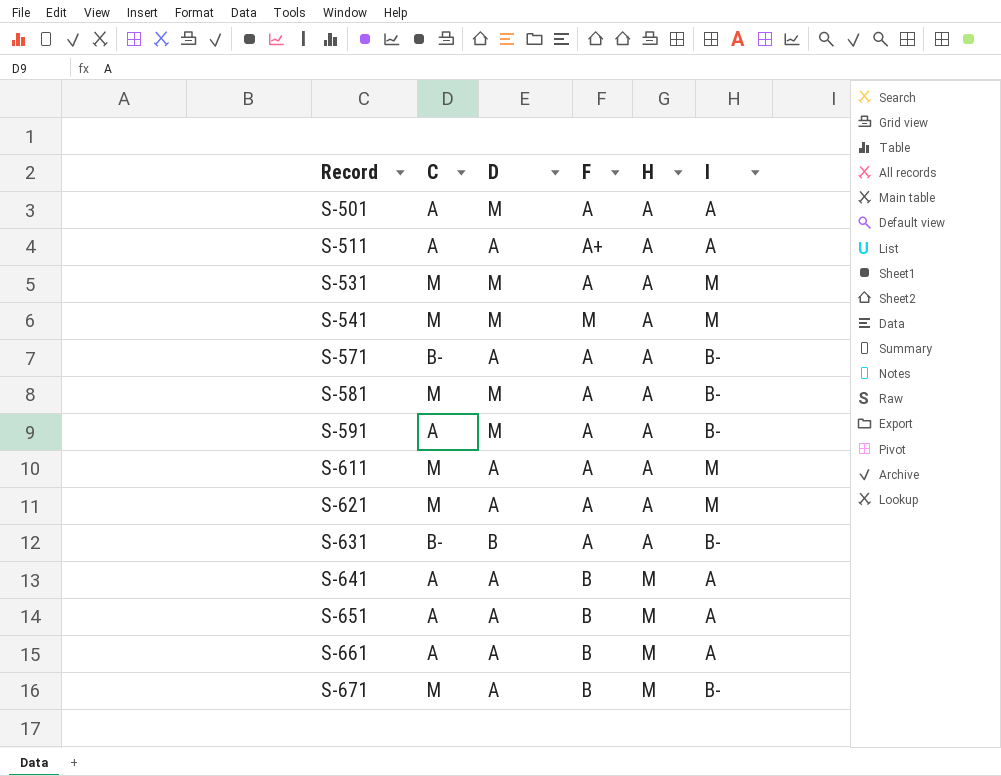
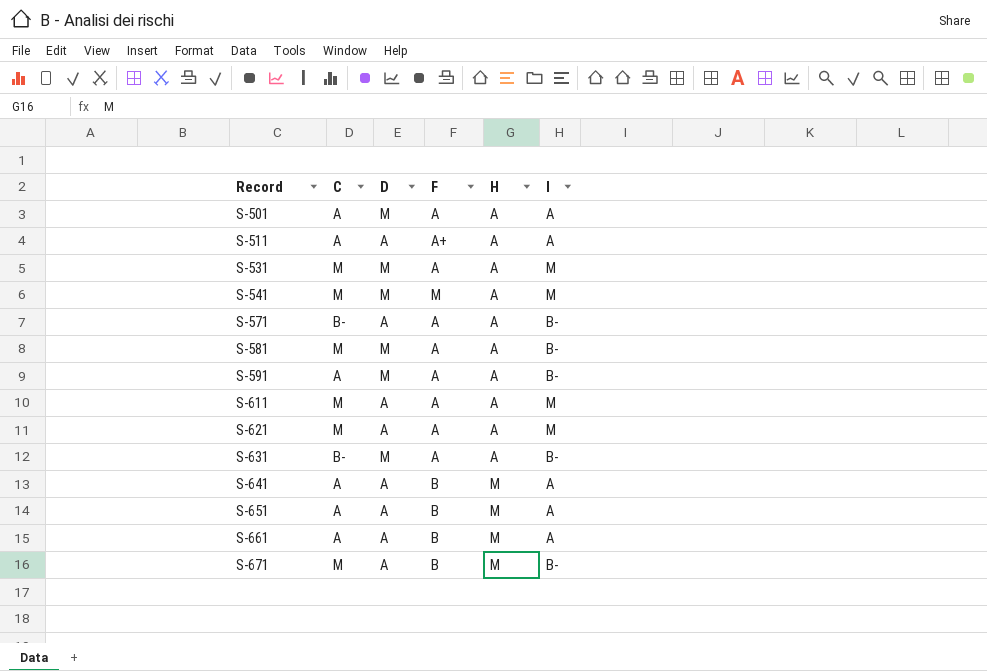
S-631 | D: B -> M

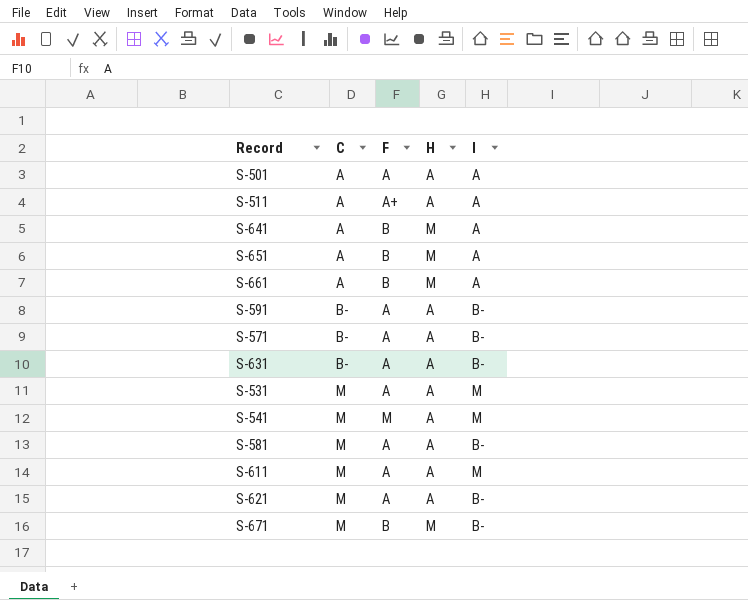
row order: Record ascending -> C ascending
column D | position: 3 -> none
S-591 | C: A -> B-
S-621 | I: M -> B-

